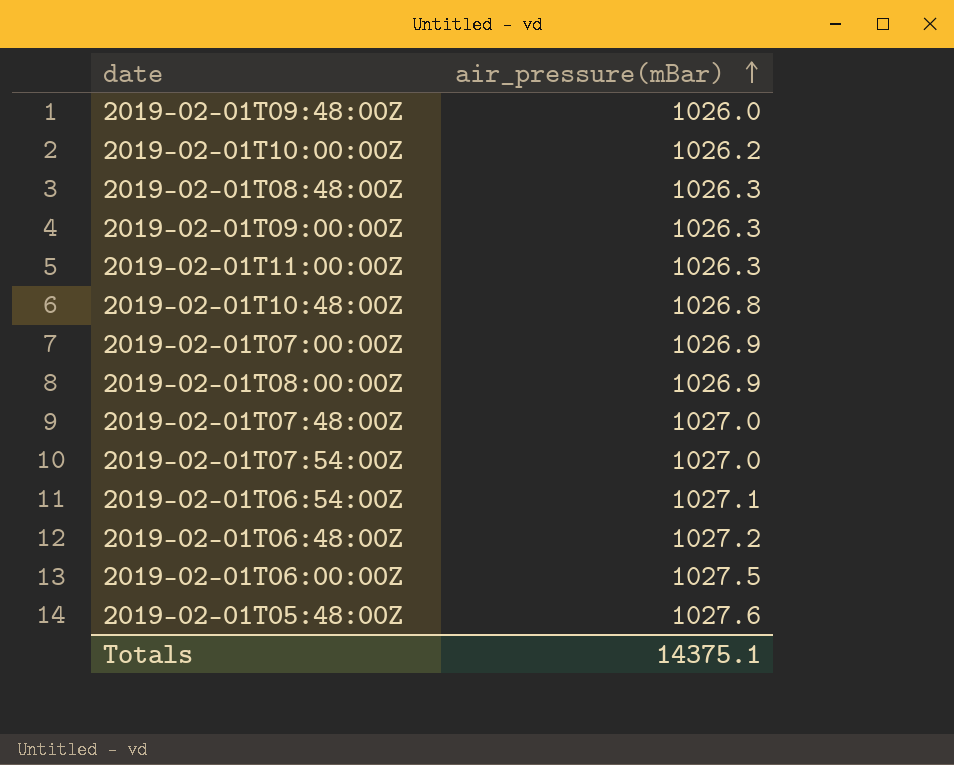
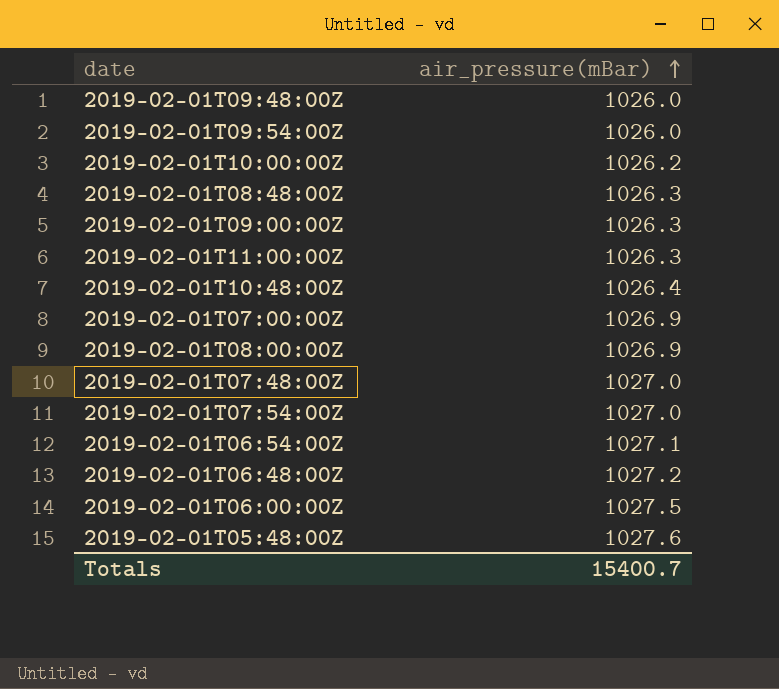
row 2019-02-01T09:54:00Z: none -> 1026.0
2019-02-01T10:48:00Z | air_pressure(mBar): 1026.8 -> 1026.4
Totals | air_pressure(mBar): 14375.1 -> 15400.7

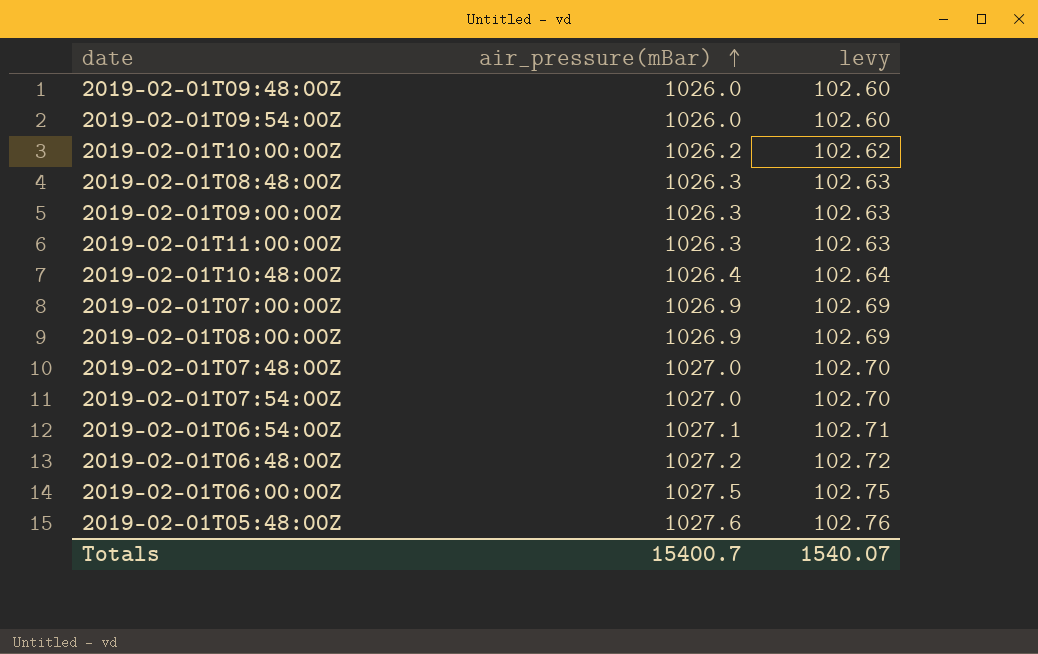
column levy | formula: none -> [air_pressure(mBar)] * 0.1

